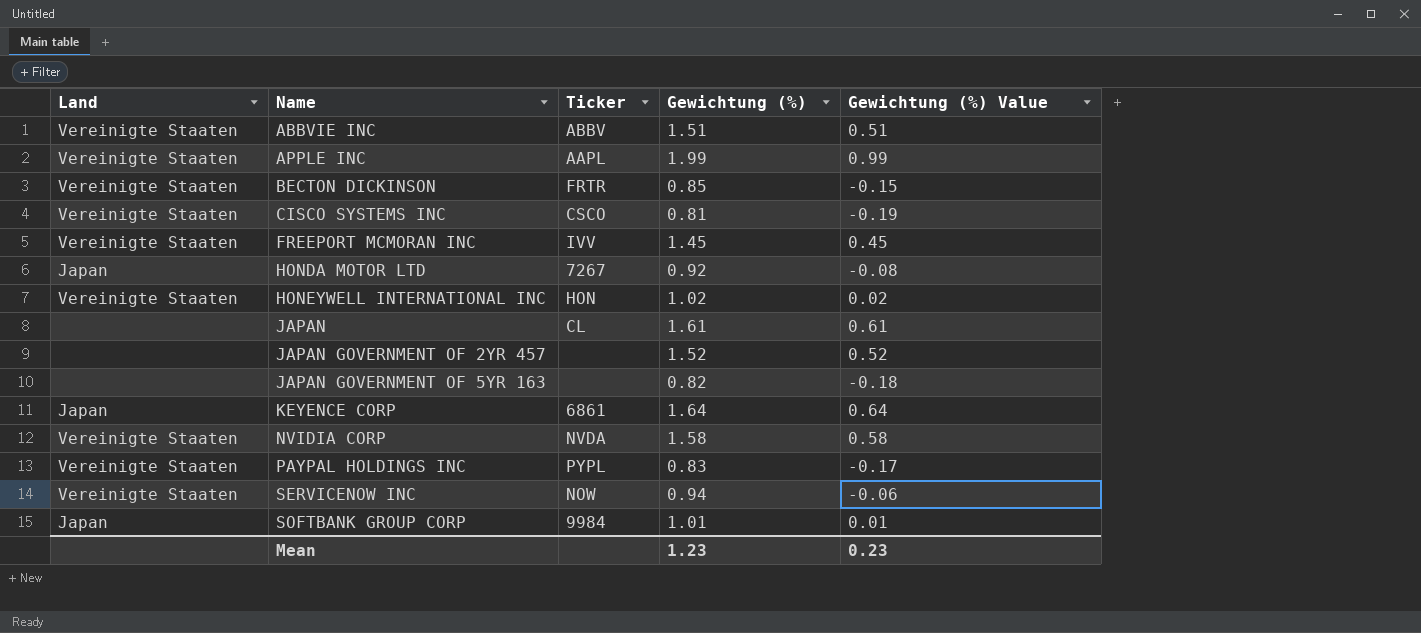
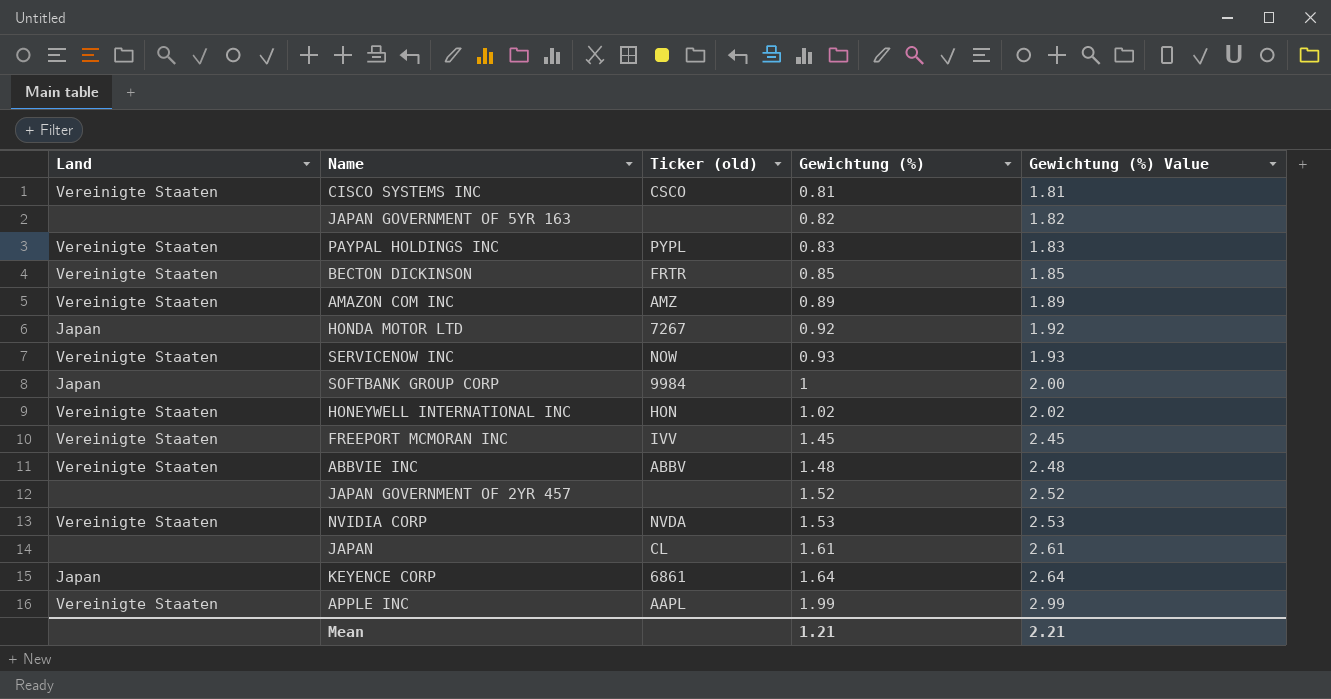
row order: Name ascending -> Gewichtung (%) ascending
column name: Ticker -> Ticker (old)
column Gewichtung (%) Value | formula: [Gewichtung (%)] - 1 -> [Gewichtung (%)] + 1
row AMAZON COM INC: none -> Vereinigte Staaten | AMZ | 0.89 | 1.89
SERVICENOW INC | Gewichtung (%): 0.94 -> 0.93
SOFTBANK GROUP CORP | Gewichtung (%): 1.01 -> 1
ABBVIE INC | Gewichtung (%): 1.51 -> 1.48
NVIDIA CORP | Gewichtung (%): 1.58 -> 1.53
Mean | Gewichtung (%): 1.23 -> 1.21
Mean | Gewichtung (%) Value: 0.23 -> 2.21

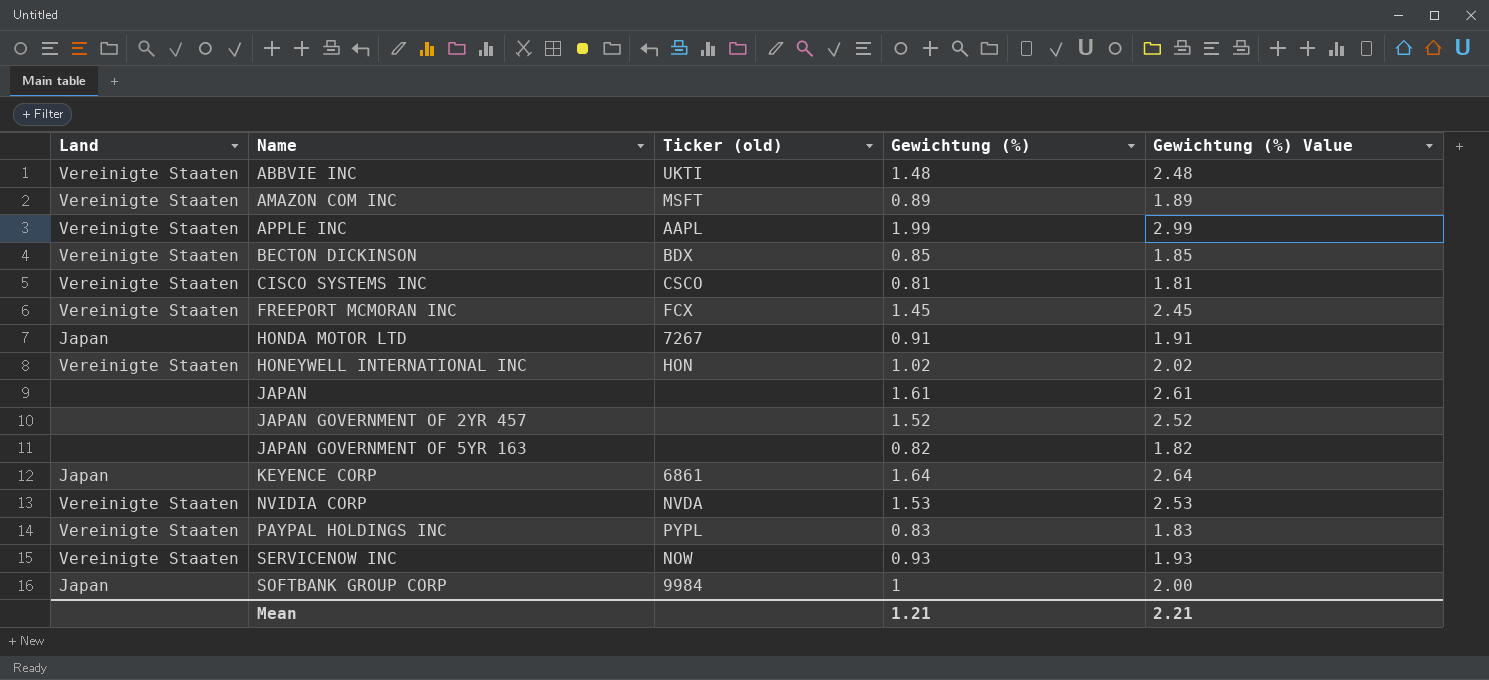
row order: Gewichtung (%) ascending -> Name ascending
ABBVIE INC | Ticker (old): ABBV -> UKTI
AMAZON COM INC | Ticker (old): AMZ -> MSFT
BECTON DICKINSON | Ticker (old): FRTR -> BDX
FREEPORT MCMORAN INC | Ticker (old): IVV -> FCX
HONDA MOTOR LTD | Gewichtung (%): 0.92 -> 0.91
HONDA MOTOR LTD | Gewichtung (%) Value: 1.92 -> 1.91
JAPAN | Ticker (old): CL -> none

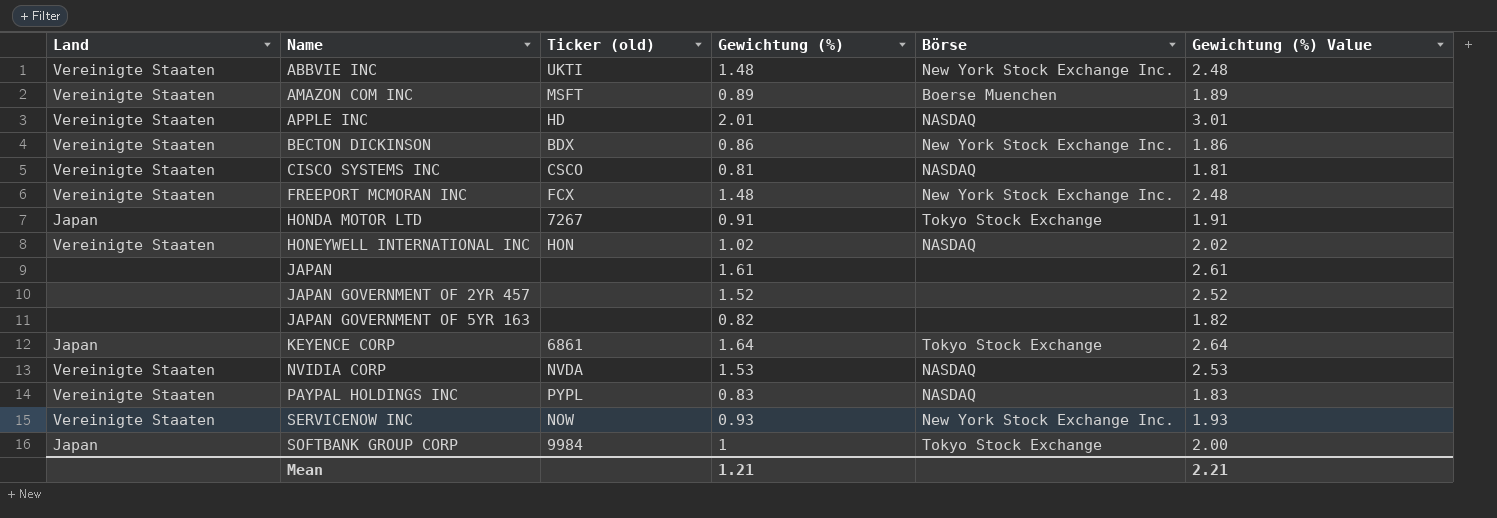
column Börse | position: none -> 5
APPLE INC | Ticker (old): AAPL -> HD
APPLE INC | Gewichtung (%): 1.99 -> 2.01
APPLE INC | Gewichtung (%) Value: 2.99 -> 3.01
BECTON DICKINSON | Gewichtung (%): 0.85 -> 0.86
BECTON DICKINSON | Gewichtung (%) Value: 1.85 -> 1.86
FREEPORT MCMORAN INC | Gewichtung (%): 1.45 -> 1.48
FREEPORT MCMORAN INC | Gewichtung (%) Value: 2.45 -> 2.48

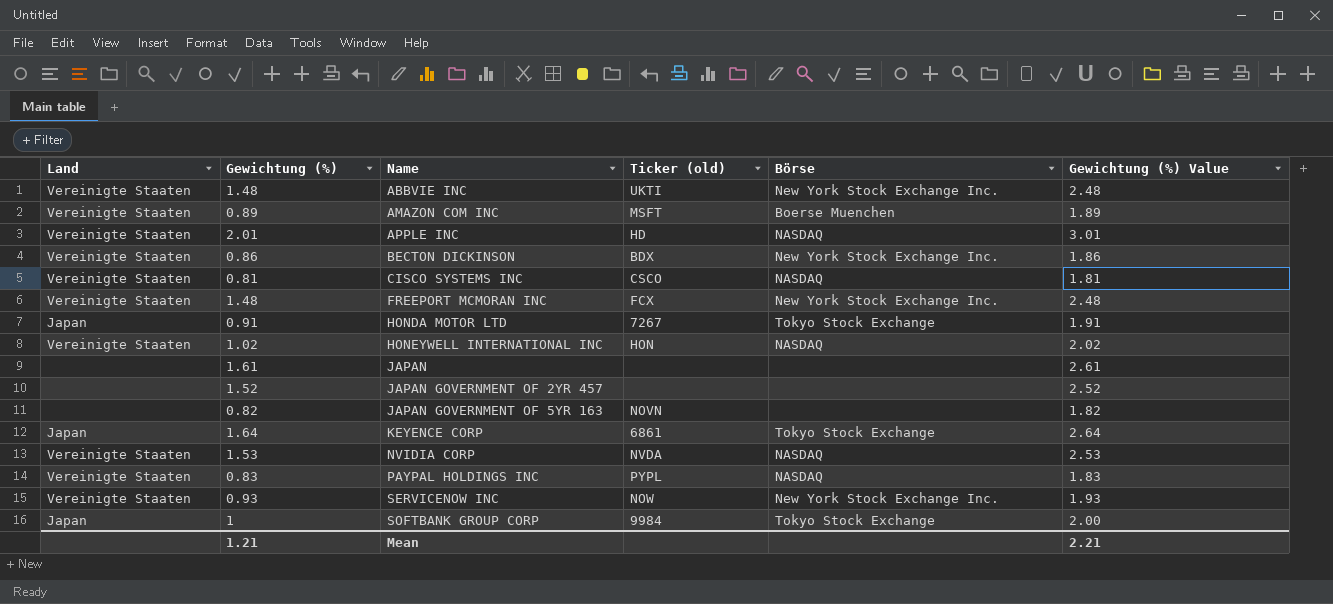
column Gewichtung (%) | position: 4 -> 2
JAPAN GOVERNMENT OF 5YR 163 | Ticker (old): none -> NOVN

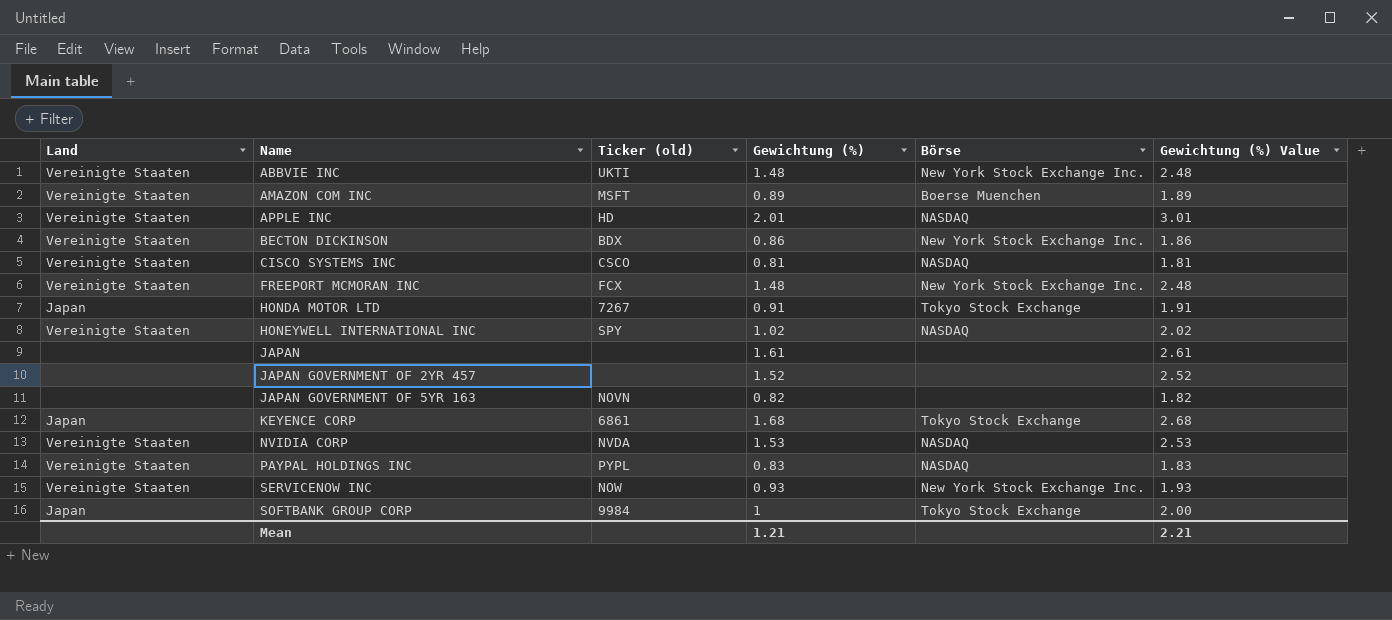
column Gewichtung (%) | position: 2 -> 4
HONEYWELL INTERNATIONAL INC | Ticker (old): HON -> SPY
KEYENCE CORP | Gewichtung (%): 1.64 -> 1.68
KEYENCE CORP | Gewichtung (%) Value: 2.64 -> 2.68

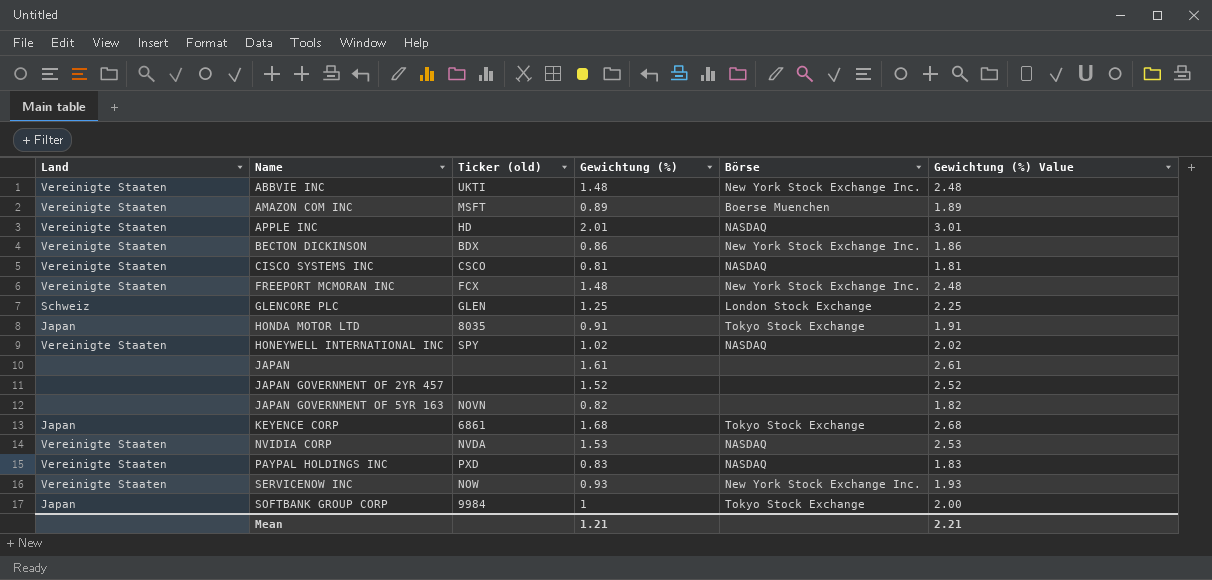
row GLENCORE PLC: none -> Schweiz | GLEN | 1.25 | London Stock Exchange | 2.25
HONDA MOTOR LTD | Ticker (old): 7267 -> 8035
PAYPAL HOLDINGS INC | Ticker (old): PYPL -> PXD

